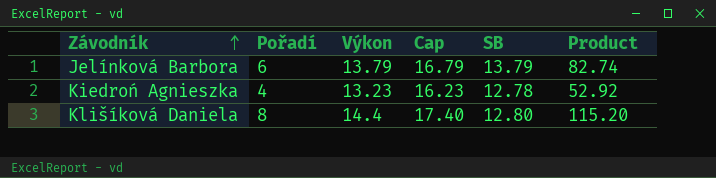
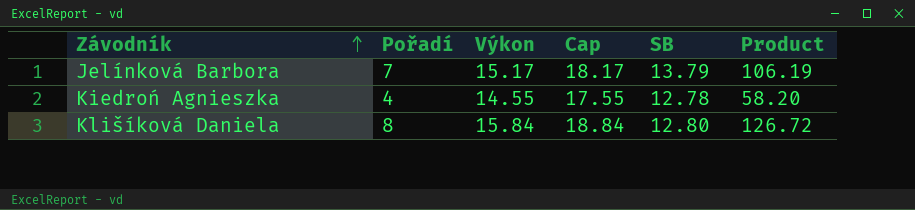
Jelínková Barbora | Pořadí: 6 -> 7
Jelínková Barbora | Výkon: 13.79 -> 15.17
Jelínková Barbora | Cap: 16.79 -> 18.17
Jelínková Barbora | Product: 82.74 -> 106.19
Kiedroń Agnieszka | Výkon: 13.23 -> 14.55
Kiedroń Agnieszka | Cap: 16.23 -> 17.55
Kiedroń Agnieszka | Product: 52.92 -> 58.20
Klišíková Daniela | Výkon: 14.4 -> 15.84
Klišíková Daniela | Cap: 17.40 -> 18.84
Klišíková Daniela | Product: 115.20 -> 126.72

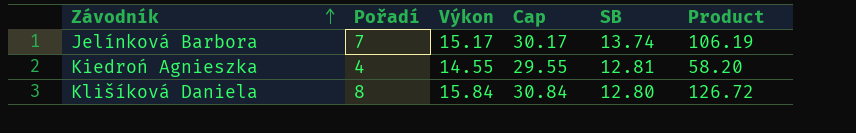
column Cap | formula: [Výkon] + 3 -> [Výkon] + 15
Jelínková Barbora | SB: 13.79 -> 13.74
Kiedroń Agnieszka | SB: 12.78 -> 12.81

